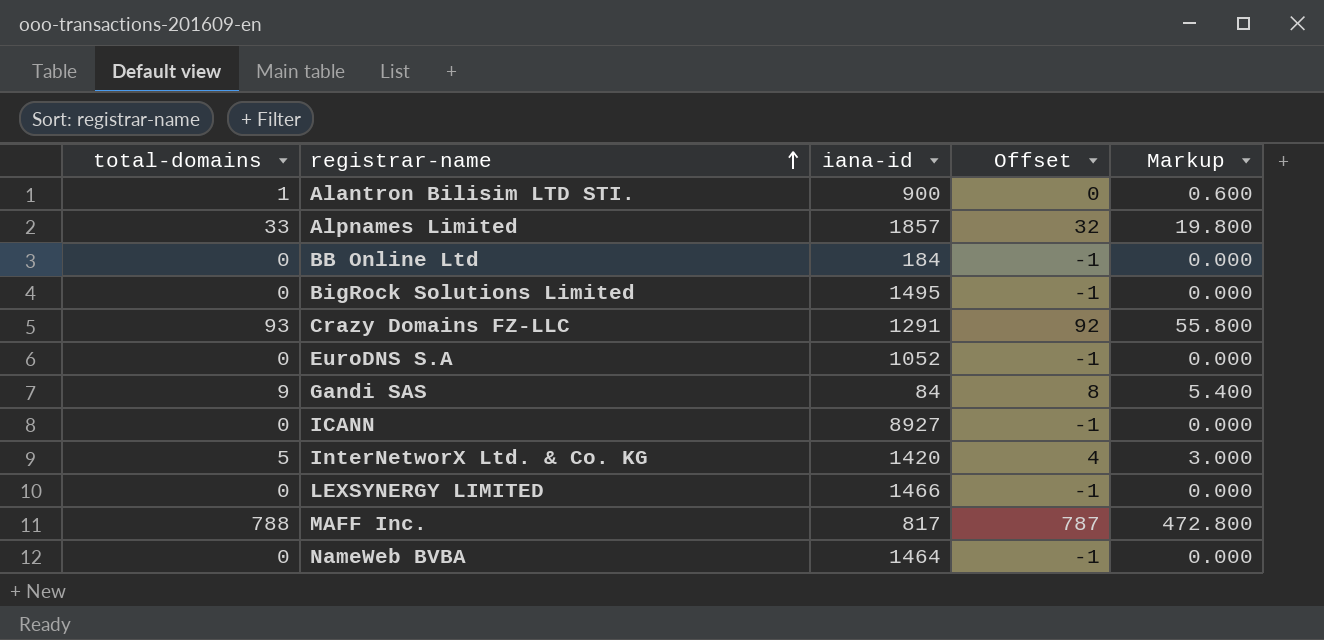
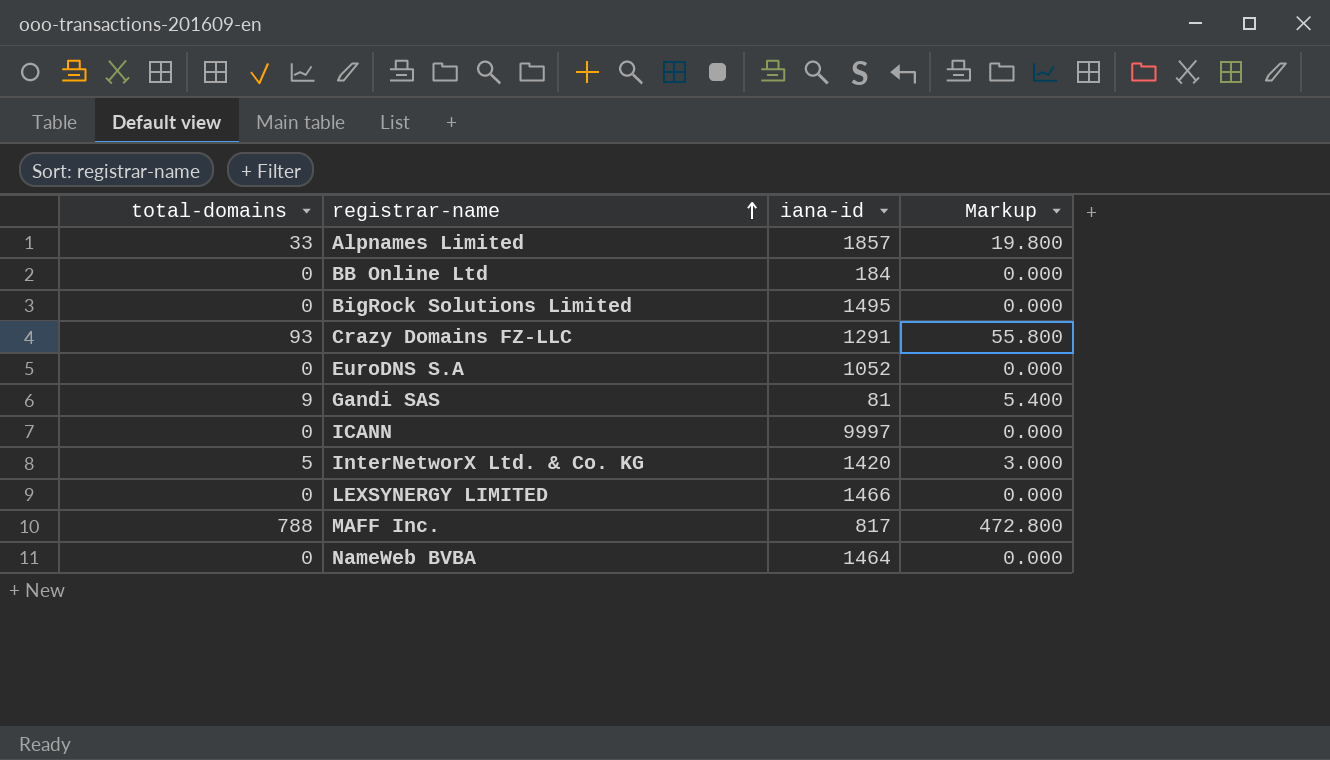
column Offset | formula: [total-domains] - 1 -> none
row Alantron Bilisim LTD STI.: 1 | 900 | 0 | 0.600 -> none
Gandi SAS | iana-id: 84 -> 81
ICANN | iana-id: 8927 -> 9997

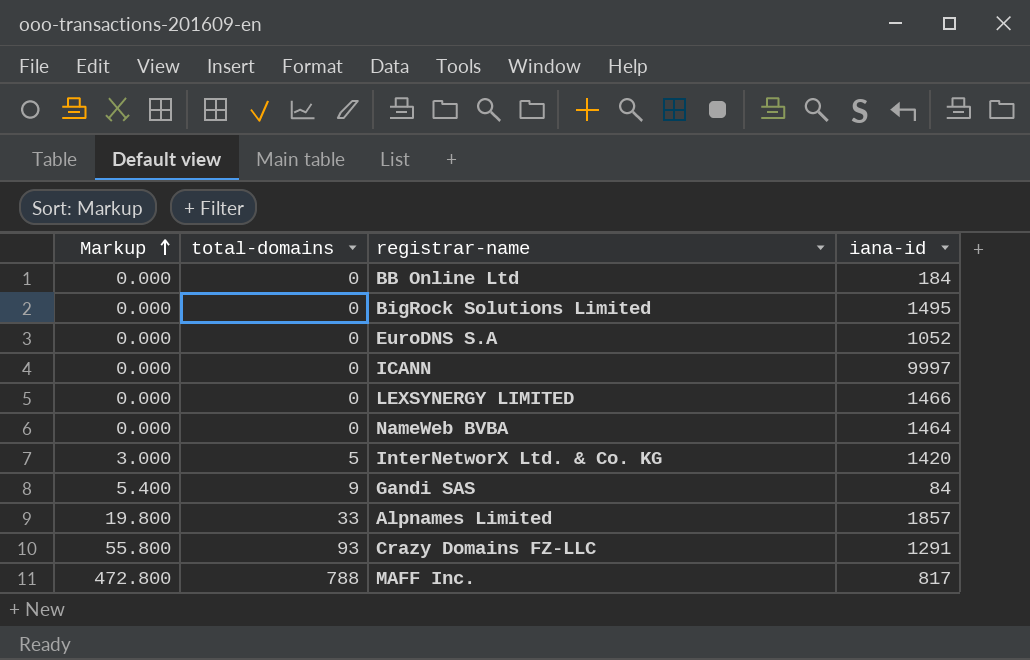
row order: registrar-name ascending -> Markup ascending
column Markup | position: 4 -> 1
Gandi SAS | iana-id: 81 -> 84

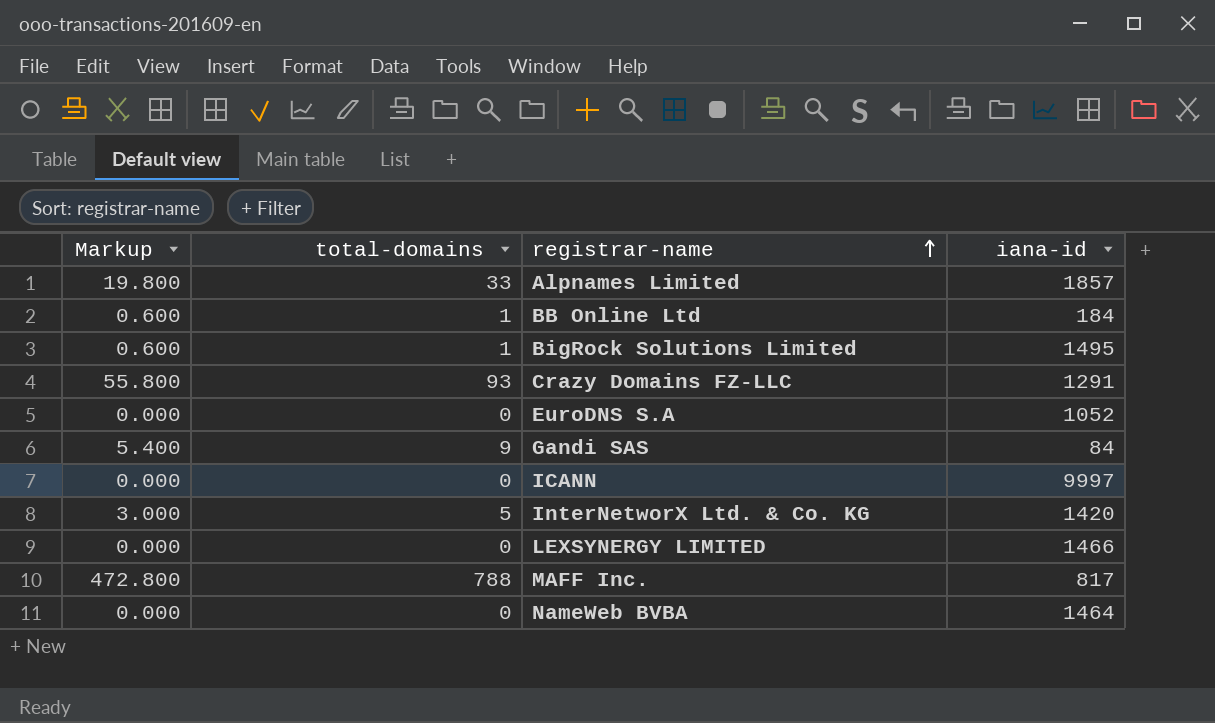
row order: Markup ascending -> registrar-name ascending
BB Online Ltd | Markup: 0.000 -> 0.600
BB Online Ltd | total-domains: 0 -> 1
BigRock Solutions Limited | Markup: 0.000 -> 0.600
BigRock Solutions Limited | total-domains: 0 -> 1

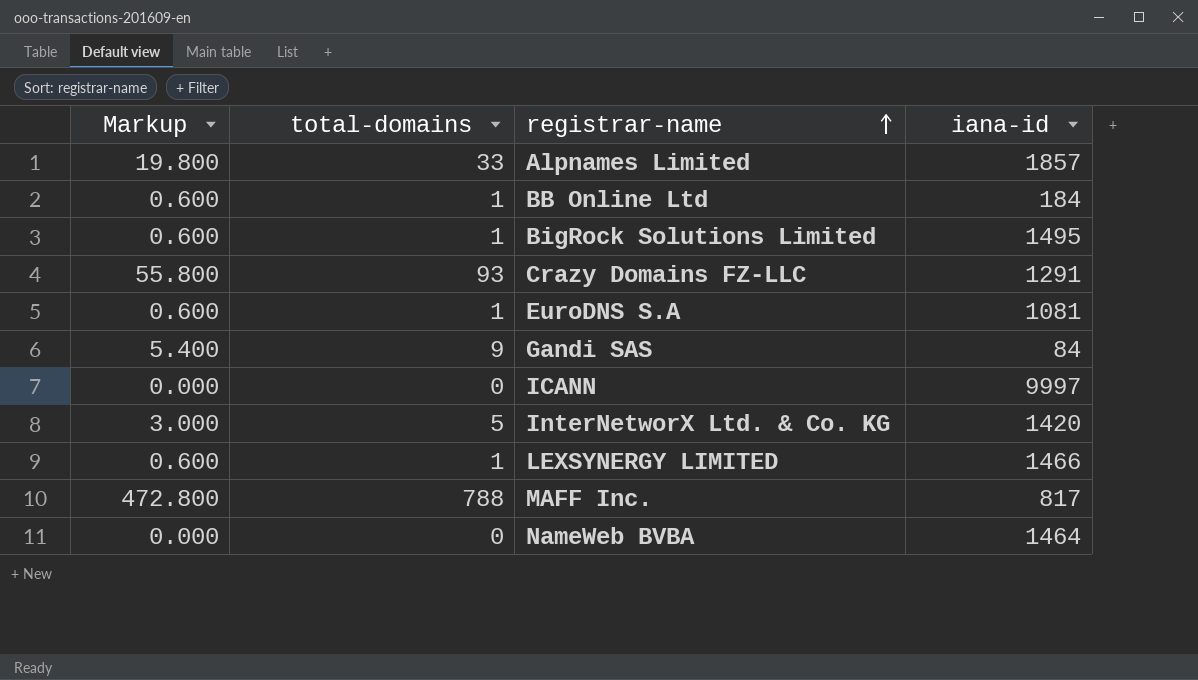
EuroDNS S.A | Markup: 0.000 -> 0.600
EuroDNS S.A | total-domains: 0 -> 1
EuroDNS S.A | iana-id: 1052 -> 1081
LEXSYNERGY LIMITED | Markup: 0.000 -> 0.600
LEXSYNERGY LIMITED | total-domains: 0 -> 1

